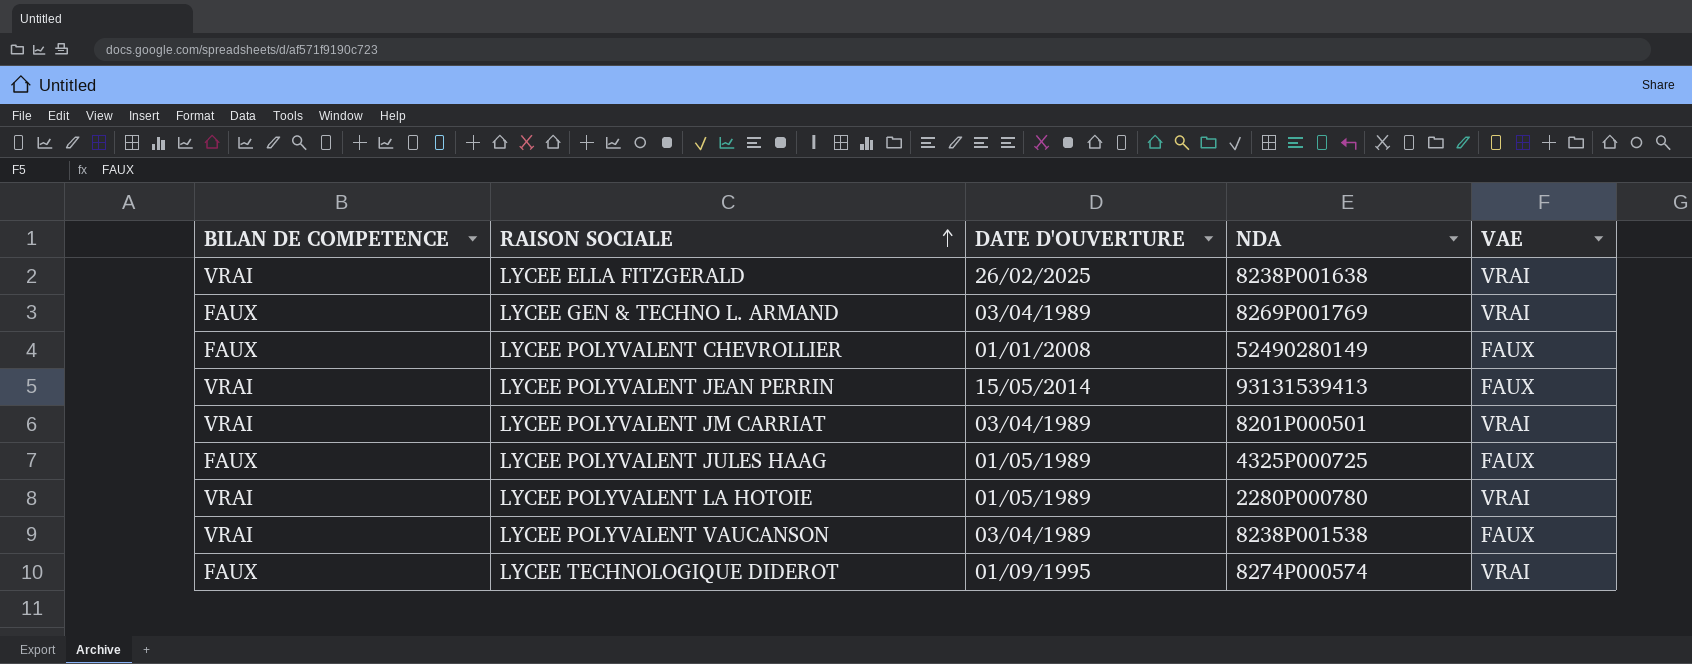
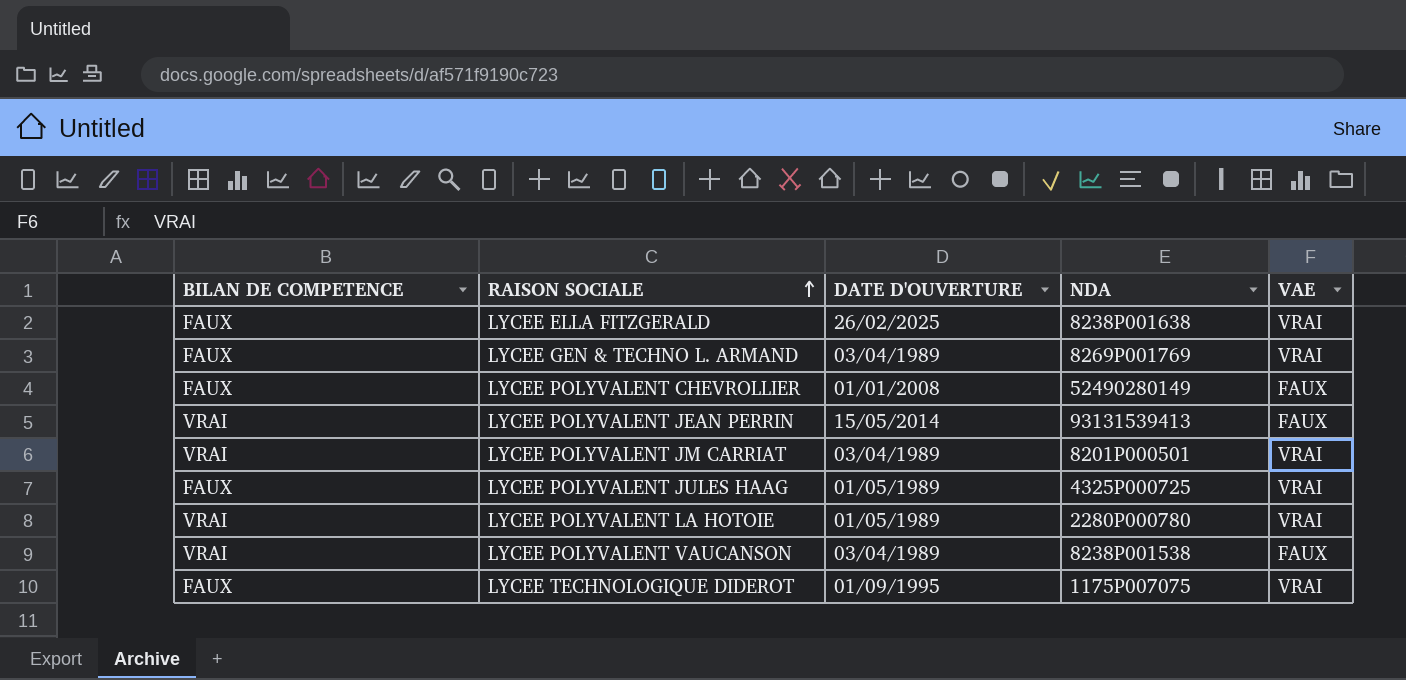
LYCEE ELLA FITZGERALD | BILAN DE COMPETENCE: VRAI -> FAUX
LYCEE POLYVALENT JULES HAAG | VAE: FAUX -> VRAI
LYCEE TECHNOLOGIQUE DIDEROT | NDA: 8274P000574 -> 1175P007075

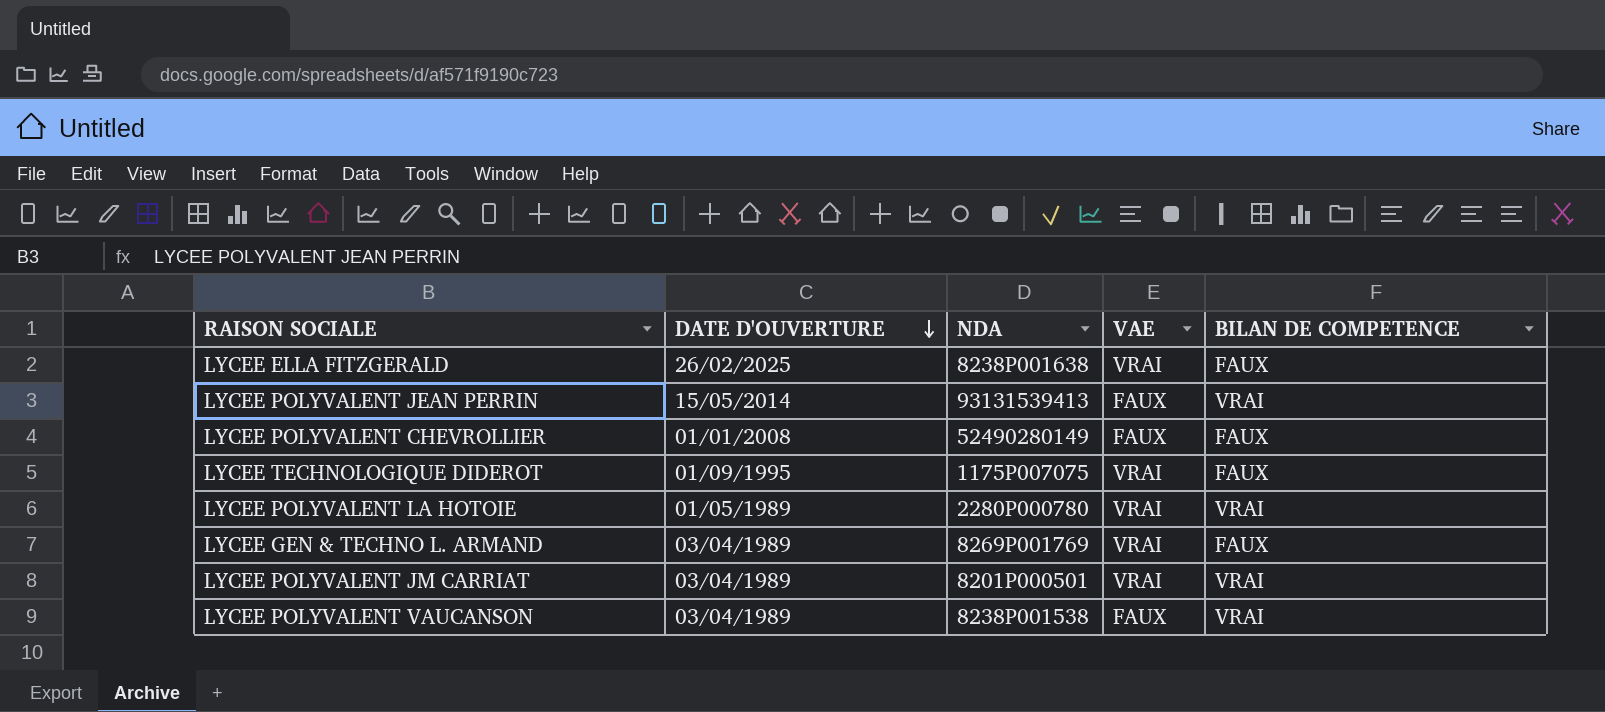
row order: RAISON SOCIALE ascending -> DATE D'OUVERTURE descending
column BILAN DE COMPETENCE | position: 1 -> 5
row LYCEE POLYVALENT JULES HAAG: FAUX | 01/05/1989 | 4325P000725 | VRAI -> none

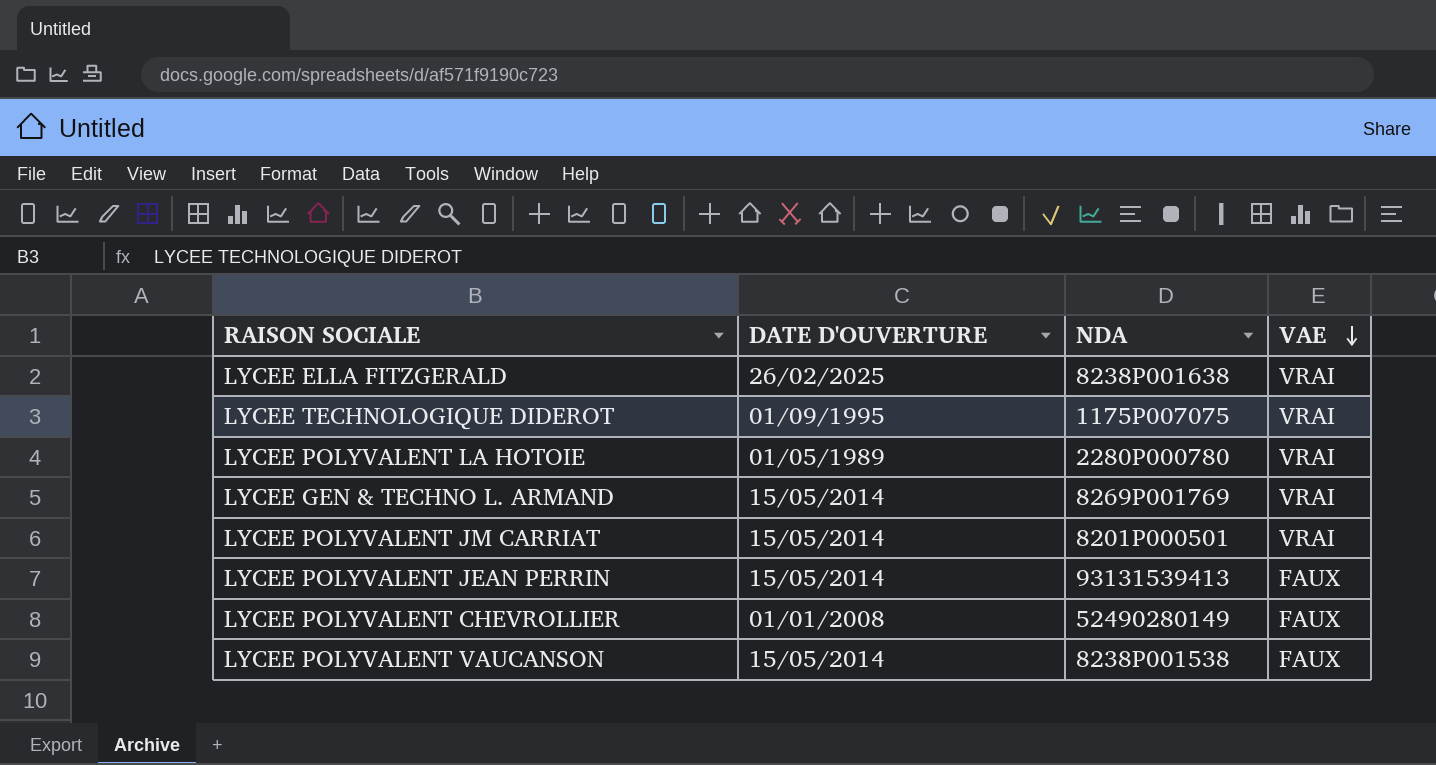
row order: DATE D'OUVERTURE descending -> VAE descending
column BILAN DE COMPETENCE | position: 5 -> none
LYCEE GEN & TECHNO L. ARMAND | DATE D'OUVERTURE: 03/04/1989 -> 15/05/2014
LYCEE POLYVALENT JM CARRIAT | DATE D'OUVERTURE: 03/04/1989 -> 15/05/2014
LYCEE POLYVALENT VAUCANSON | DATE D'OUVERTURE: 03/04/1989 -> 15/05/2014

